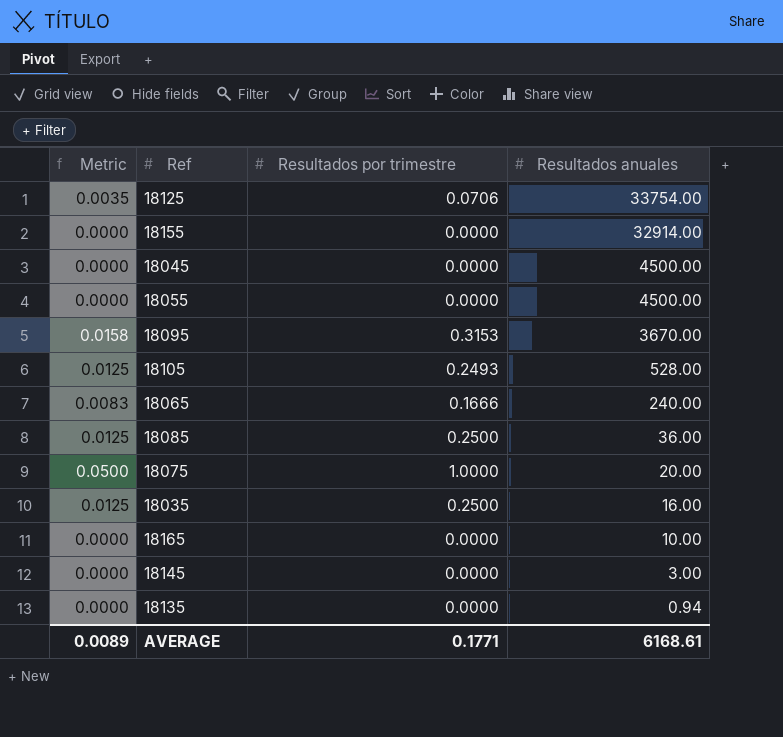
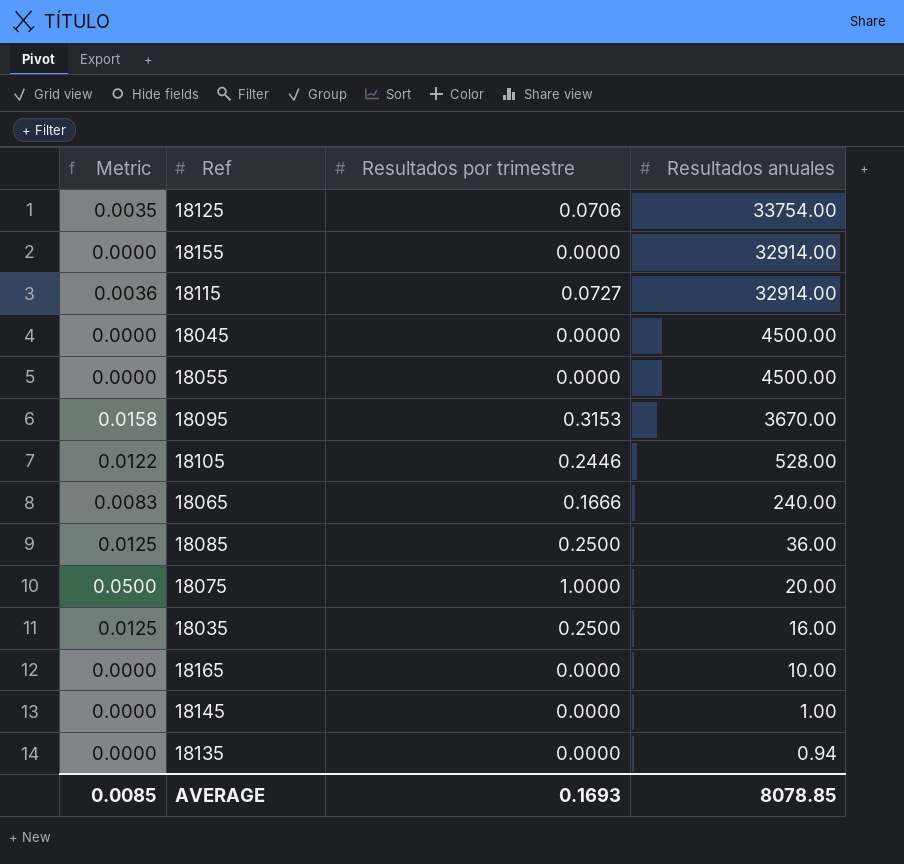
row 18115: none -> 0.0036 | 0.0727 | 32914.00
18105 | Metric: 0.0125 -> 0.0122
18105 | Resultados por trimestre: 0.2493 -> 0.2446
18145 | Resultados anuales: 3.00 -> 1.00
AVERAGE | Metric: 0.0089 -> 0.0085
AVERAGE | Resultados por trimestre: 0.1771 -> 0.1693
AVERAGE | Resultados anuales: 6168.61 -> 8078.85

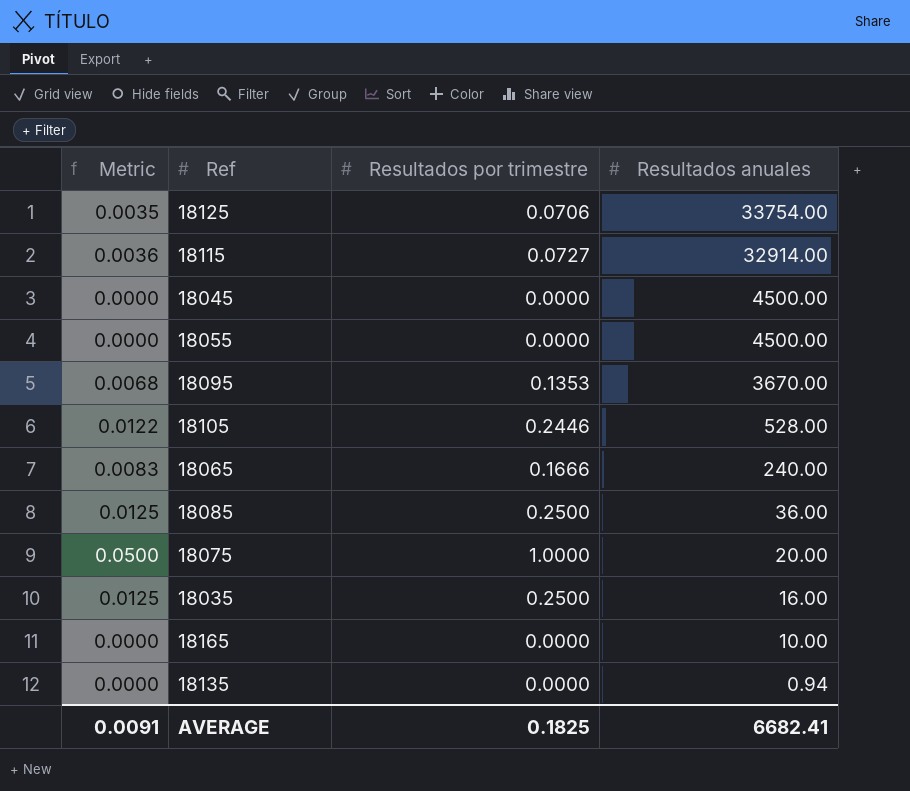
row 18155: 0.0000 | 0.0000 | 32914.00 -> none
row 18145: 0.0000 | 0.0000 | 1.00 -> none
18095 | Metric: 0.0158 -> 0.0068
18095 | Resultados por trimestre: 0.3153 -> 0.1353
AVERAGE | Metric: 0.0085 -> 0.0091
AVERAGE | Resultados por trimestre: 0.1693 -> 0.1825
AVERAGE | Resultados anuales: 8078.85 -> 6682.41

